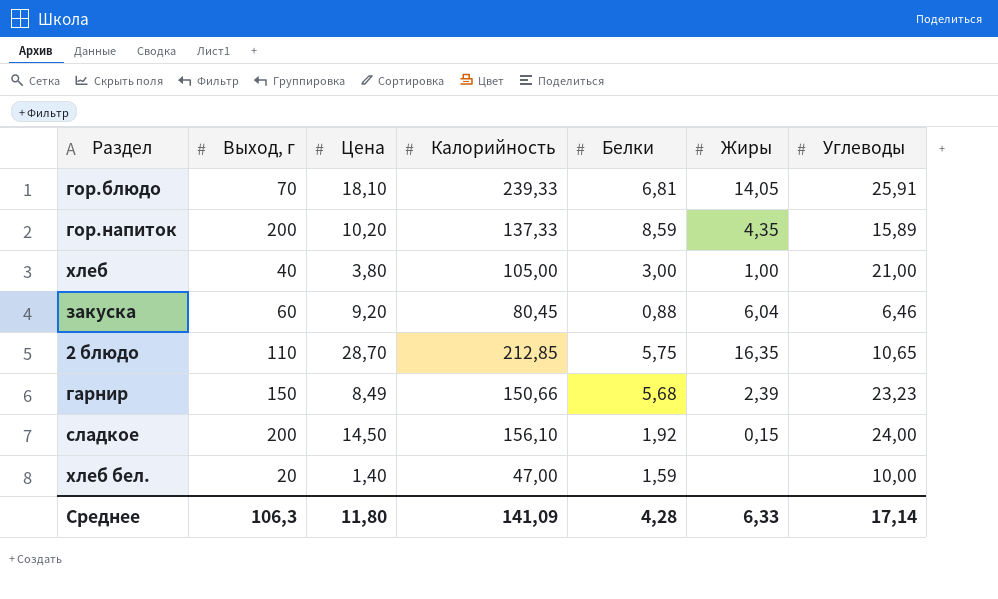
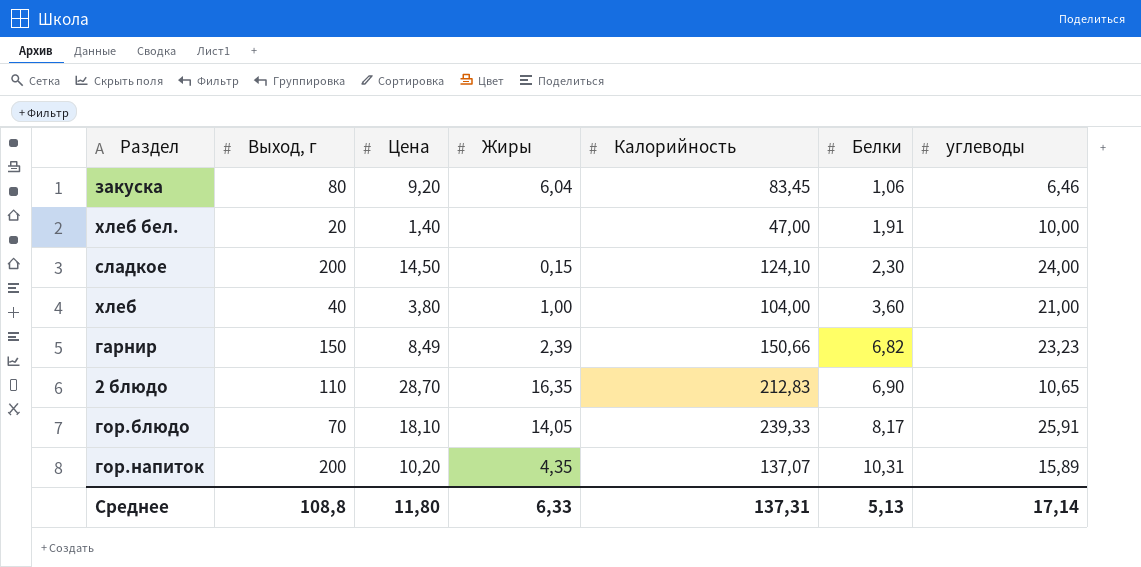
row order: none -> Белки ascending
column Жиры | position: 6 -> 4
column name: Углеводы -> углеводы
закуска | Выход, г: 60 -> 80
закуска | Калорийность: 80,45 -> 83,45
закуска | Белки: 0,88 -> 1,06
хлеб бел. | Белки: 1,59 -> 1,91
сладкое | Калорийность: 156,10 -> 124,10
сладкое | Белки: 1,92 -> 2,30
хлеб | Калорийность: 105,00 -> 104,00
хлеб | Белки: 3,00 -> 3,60
гарнир | Белки: 5,68 -> 6,82
2 блюдо | Калорийность: 212,85 -> 212,83
2 блюдо | Белки: 5,75 -> 6,90
гор.блюдо | Белки: 6,81 -> 8,17
гор.напиток | Калорийность: 137,33 -> 137,07
гор.напиток | Белки: 8,59 -> 10,31
Среднее | Выход, г: 106,3 -> 108,8
Среднее | Калорийность: 141,09 -> 137,31
Среднее | Белки: 4,28 -> 5,13

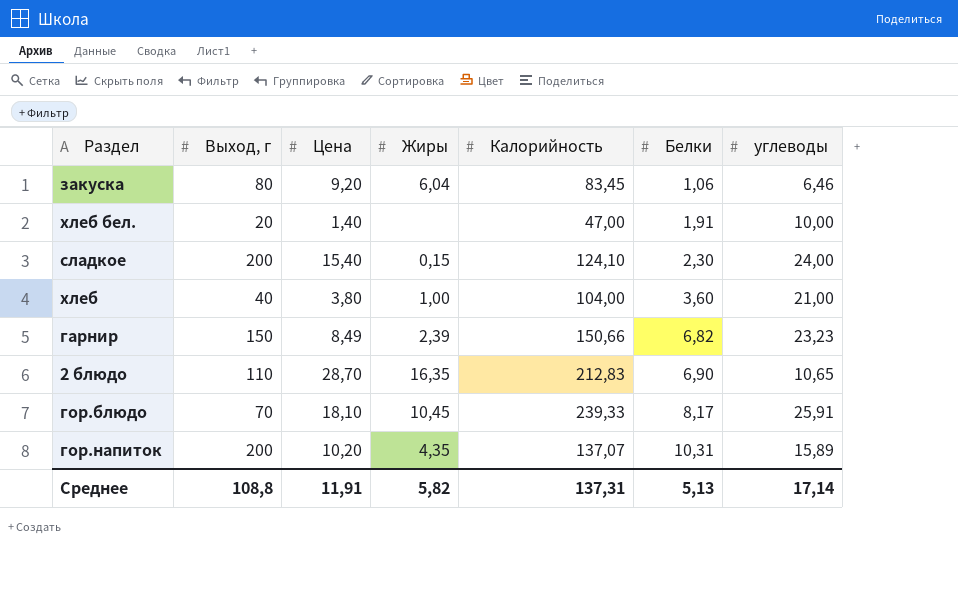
сладкое | Цена: 14,50 -> 15,40
гор.блюдо | Жиры: 14,05 -> 10,45
Среднее | Цена: 11,80 -> 11,91
Среднее | Жиры: 6,33 -> 5,82

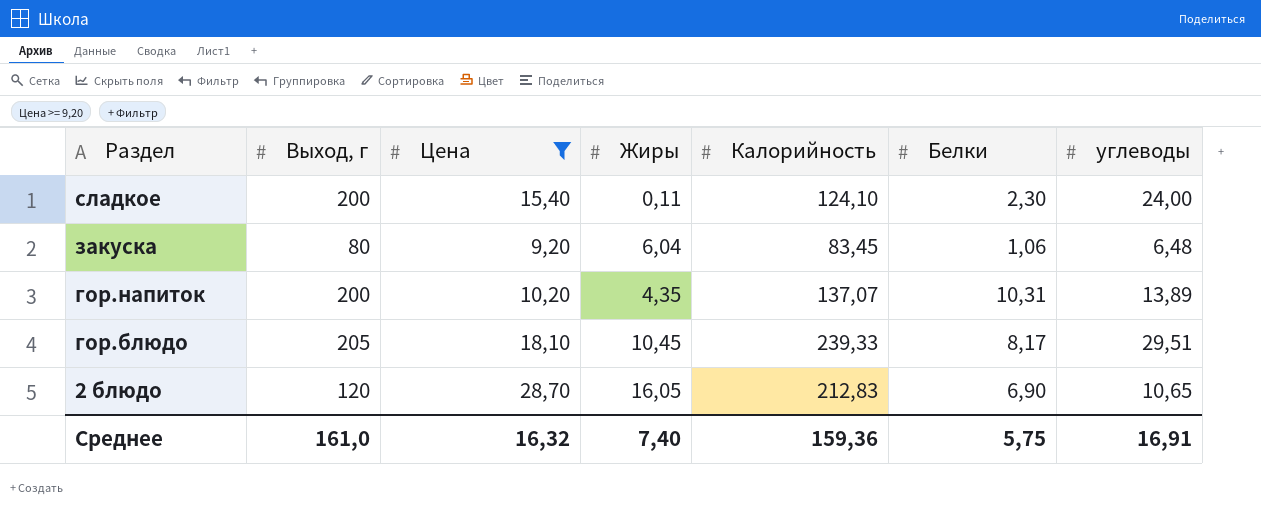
filter: none -> Цена >= 9,20
row order: Белки ascending -> Раздел descending
сладкое | Жиры: 0,15 -> 0,11
закуска | углеводы: 6,46 -> 6,48
гор.напиток | углеводы: 15,89 -> 13,89
гор.блюдо | Выход, г: 70 -> 205
гор.блюдо | углеводы: 25,91 -> 29,51
2 блюдо | Выход, г: 110 -> 120
2 блюдо | Жиры: 16,35 -> 16,05
Среднее | Выход, г: 108,8 -> 161,0
Среднее | Цена: 11,91 -> 16,32
Среднее | Жиры: 5,82 -> 7,40
Среднее | Калорийность: 137,31 -> 159,36
Среднее | Белки: 5,13 -> 5,75
Среднее | углеводы: 17,14 -> 16,91

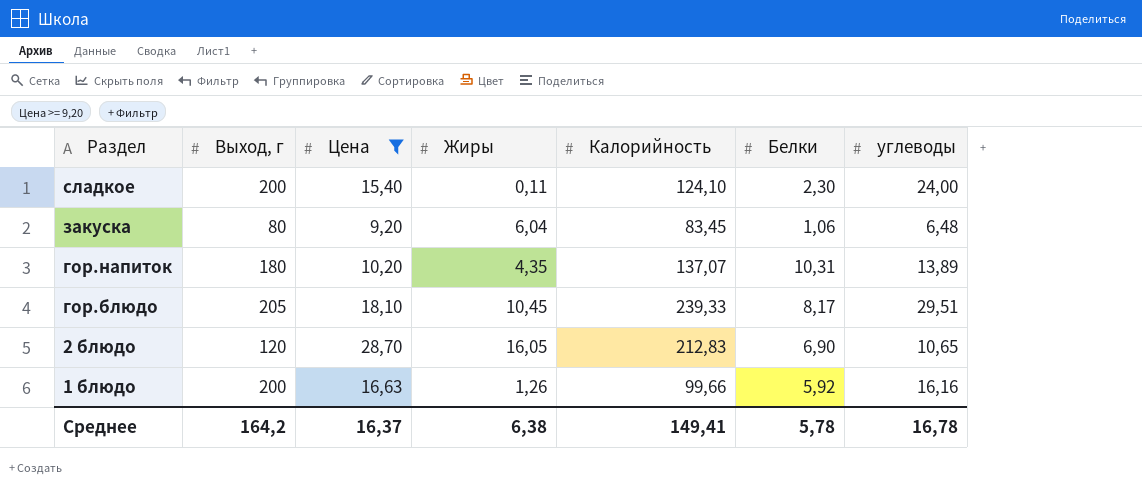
гор.напиток | Выход, г: 200 -> 180
row 1 блюдо: none -> 200 | 16,63 | 1,26 | 99,66 | 5,92 | 16,16
Среднее | Выход, г: 161,0 -> 164,2
Среднее | Цена: 16,32 -> 16,37
Среднее | Жиры: 7,40 -> 6,38
Среднее | Калорийность: 159,36 -> 149,41
Среднее | Белки: 5,75 -> 5,78
Среднее | углеводы: 16,91 -> 16,78

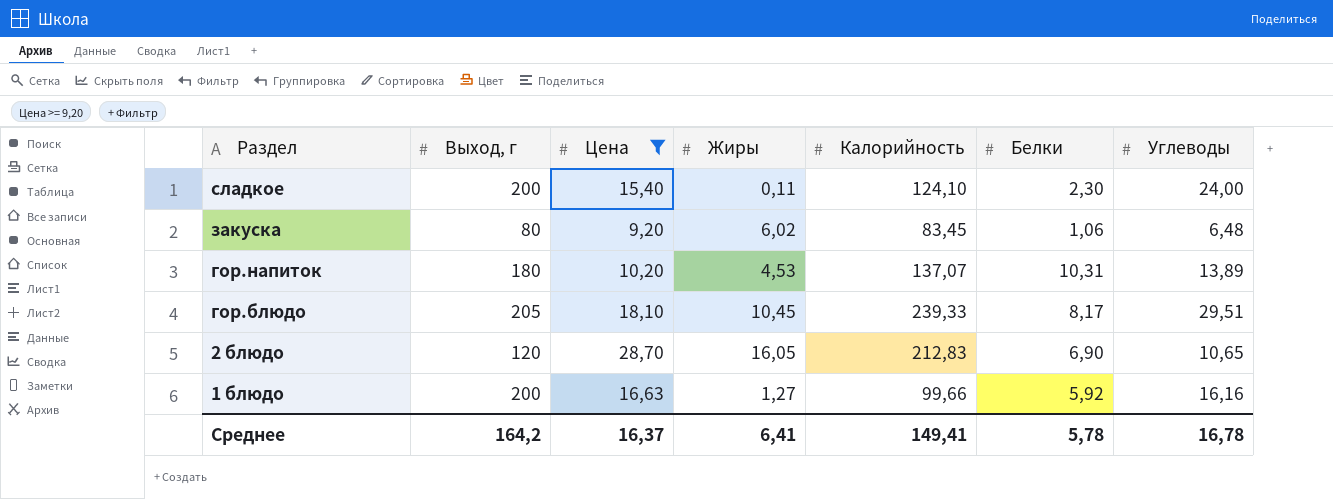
column name: углеводы -> Углеводы
закуска | Жиры: 6,04 -> 6,02
гор.напиток | Жиры: 4,35 -> 4,53
1 блюдо | Жиры: 1,26 -> 1,27
Среднее | Жиры: 6,38 -> 6,41

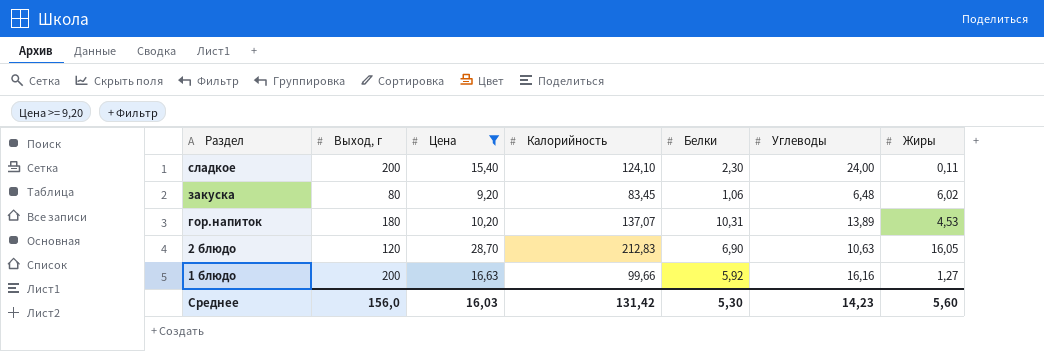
column Жиры | position: 4 -> 7
row гор.блюдо: 205 | 18,10 | 10,45 | 239,33 | 8,17 | 29,51 -> none
2 блюдо | Углеводы: 10,65 -> 10,63
Среднее | Выход, г: 164,2 -> 156,0
Среднее | Цена: 16,37 -> 16,03
Среднее | Калорийность: 149,41 -> 131,42
Среднее | Белки: 5,78 -> 5,30
Среднее | Углеводы: 16,78 -> 14,23
Среднее | Жиры: 6,41 -> 5,60

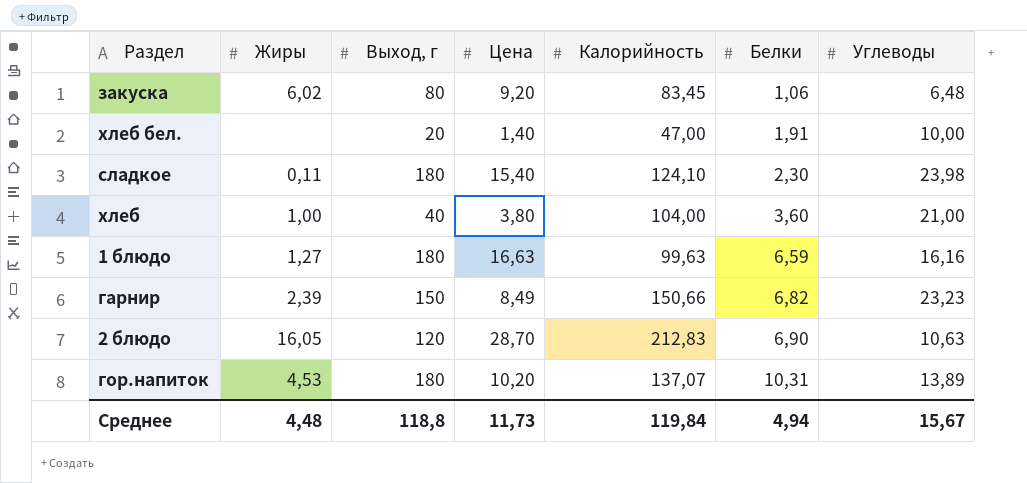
filter: Цена >= 9,20 -> none
row order: Раздел descending -> Белки ascending
column Жиры | position: 7 -> 2
сладкое | Выход, г: 200 -> 180
сладкое | Углеводы: 24,00 -> 23,98
1 блюдо | Выход, г: 200 -> 180
1 блюдо | Калорийность: 99,66 -> 99,63
1 блюдо | Белки: 5,92 -> 6,59
Среднее | Жиры: 5,60 -> 4,48
Среднее | Выход, г: 156,0 -> 118,8
Среднее | Цена: 16,03 -> 11,73
Среднее | Калорийность: 131,42 -> 119,84
Среднее | Белки: 5,30 -> 4,94
Среднее | Углеводы: 14,23 -> 15,67

